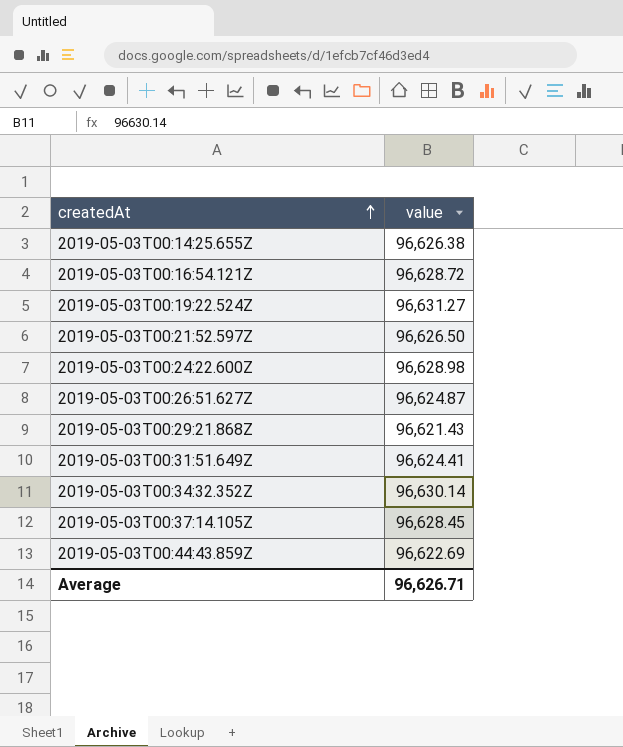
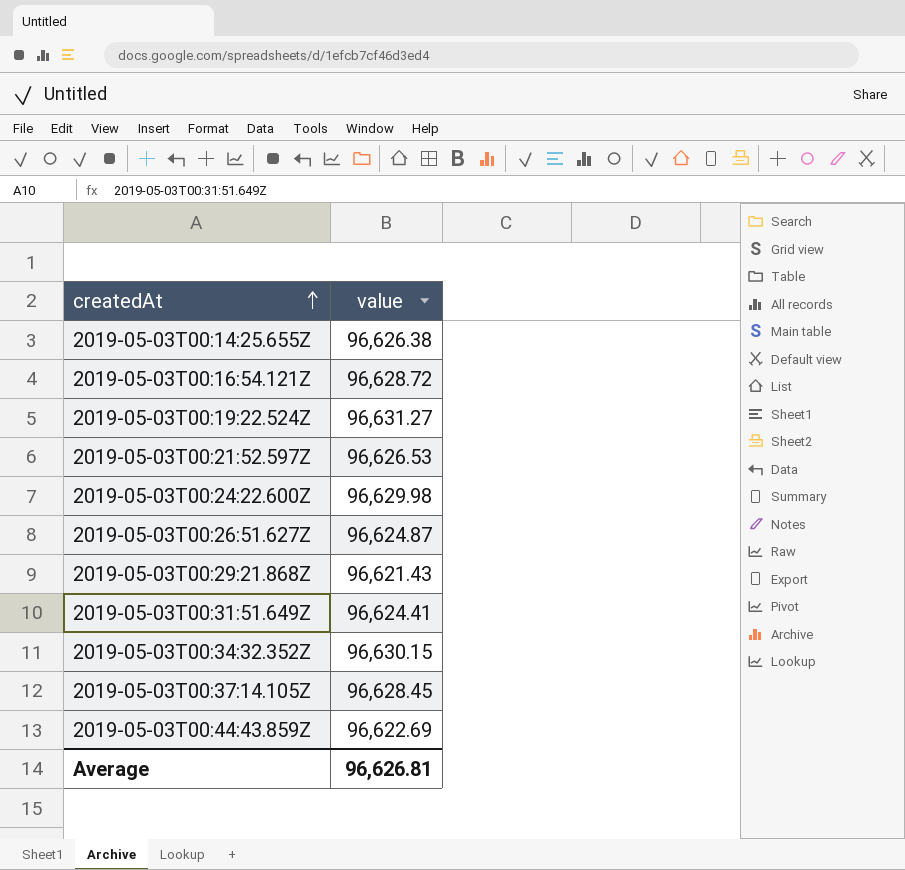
2019-05-03T00:21:52.597Z | value: 96,626.50 -> 96,626.53
2019-05-03T00:24:22.600Z | value: 96,628.98 -> 96,629.98
2019-05-03T00:34:32.352Z | value: 96,630.14 -> 96,630.15
Average | value: 96,626.71 -> 96,626.81

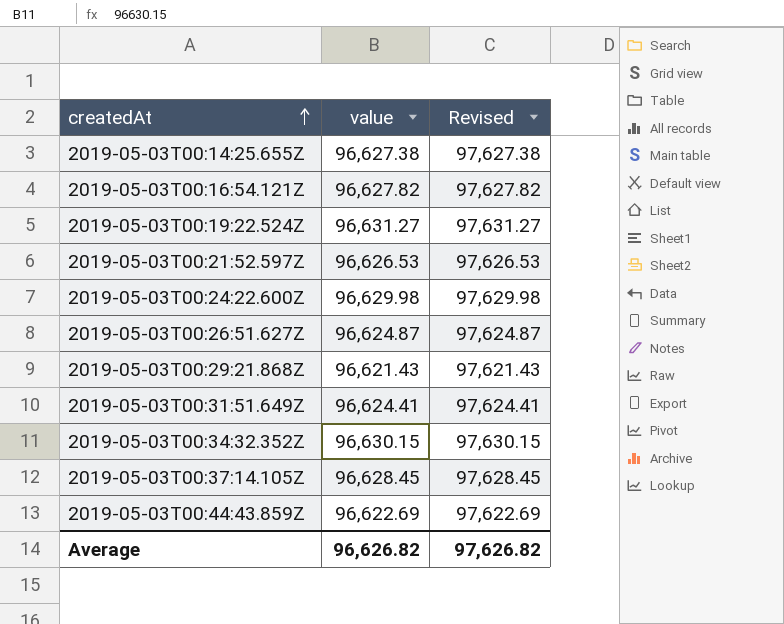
column Revised | formula: none -> [value] + 1000
2019-05-03T00:14:25.655Z | value: 96,626.38 -> 96,627.38
2019-05-03T00:16:54.121Z | value: 96,628.72 -> 96,627.82
Average | value: 96,626.81 -> 96,626.82

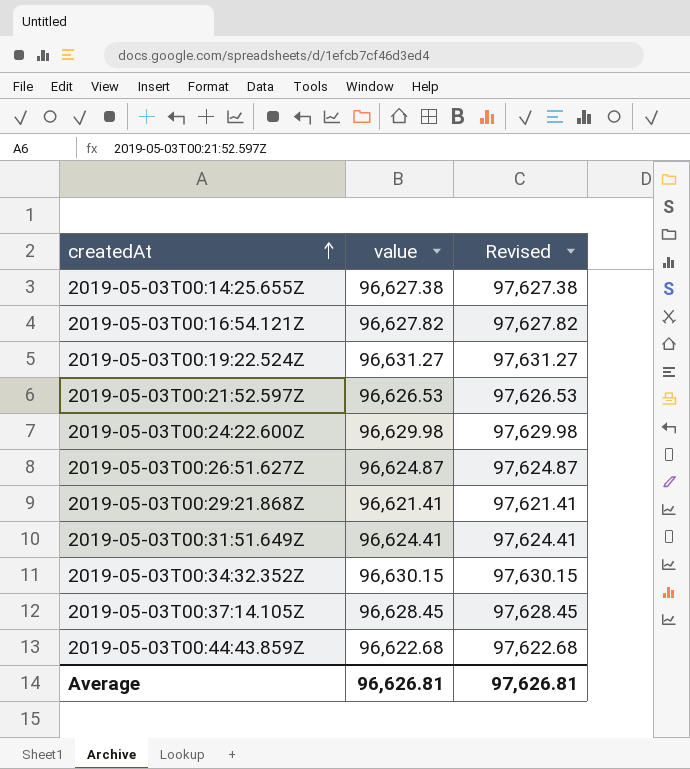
2019-05-03T00:29:21.868Z | value: 96,621.43 -> 96,621.41
2019-05-03T00:29:21.868Z | Revised: 97,621.43 -> 97,621.41
2019-05-03T00:44:43.859Z | value: 96,622.69 -> 96,622.68
2019-05-03T00:44:43.859Z | Revised: 97,622.69 -> 97,622.68
Average | value: 96,626.82 -> 96,626.81
Average | Revised: 97,626.82 -> 97,626.81

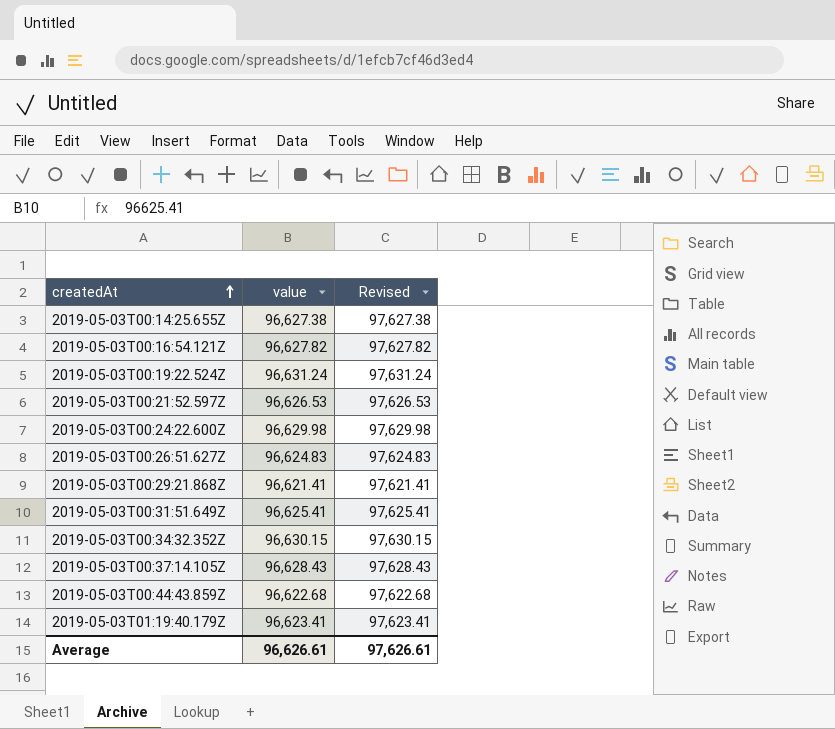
2019-05-03T00:19:22.524Z | value: 96,631.27 -> 96,631.24
2019-05-03T00:19:22.524Z | Revised: 97,631.27 -> 97,631.24
2019-05-03T00:26:51.627Z | value: 96,624.87 -> 96,624.83
2019-05-03T00:26:51.627Z | Revised: 97,624.87 -> 97,624.83
2019-05-03T00:31:51.649Z | value: 96,624.41 -> 96,625.41
2019-05-03T00:31:51.649Z | Revised: 97,624.41 -> 97,625.41
2019-05-03T00:37:14.105Z | value: 96,628.45 -> 96,628.43
2019-05-03T00:37:14.105Z | Revised: 97,628.45 -> 97,628.43
row 2019-05-03T01:19:40.179Z: none -> 96,623.41 | 97,623.41
Average | value: 96,626.81 -> 96,626.61
Average | Revised: 97,626.81 -> 97,626.61

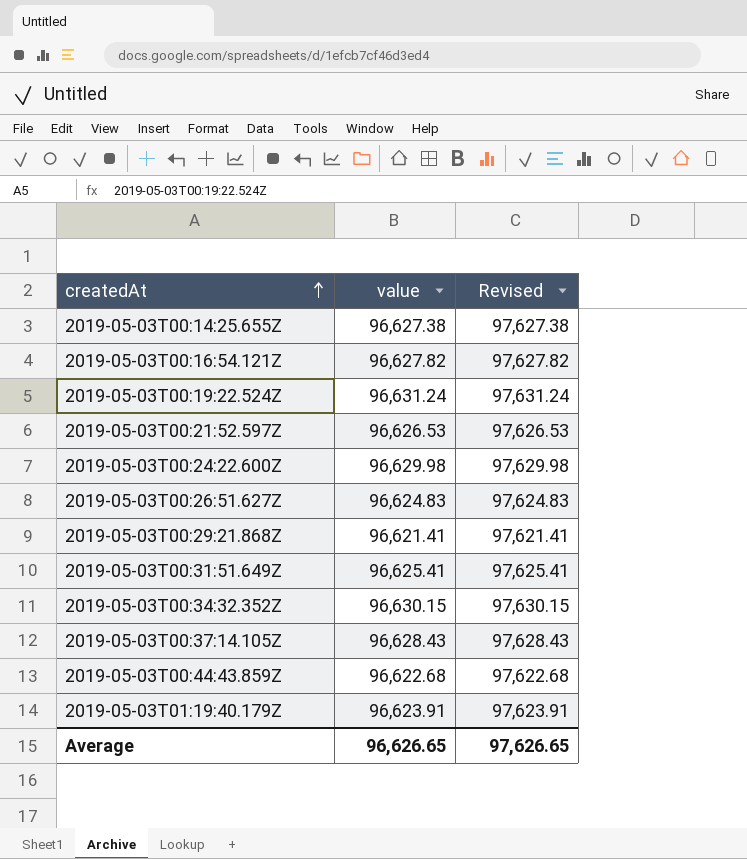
2019-05-03T01:19:40.179Z | value: 96,623.41 -> 96,623.91
2019-05-03T01:19:40.179Z | Revised: 97,623.41 -> 97,623.91
Average | value: 96,626.61 -> 96,626.65
Average | Revised: 97,626.61 -> 97,626.65

